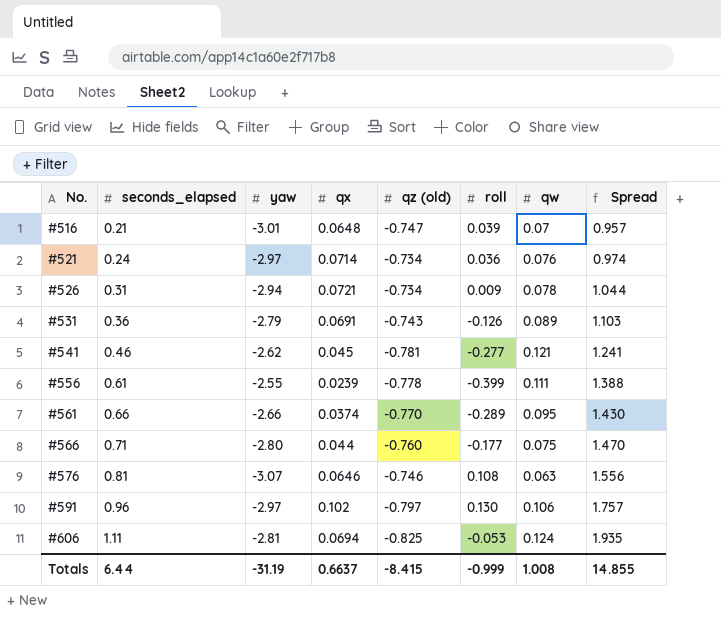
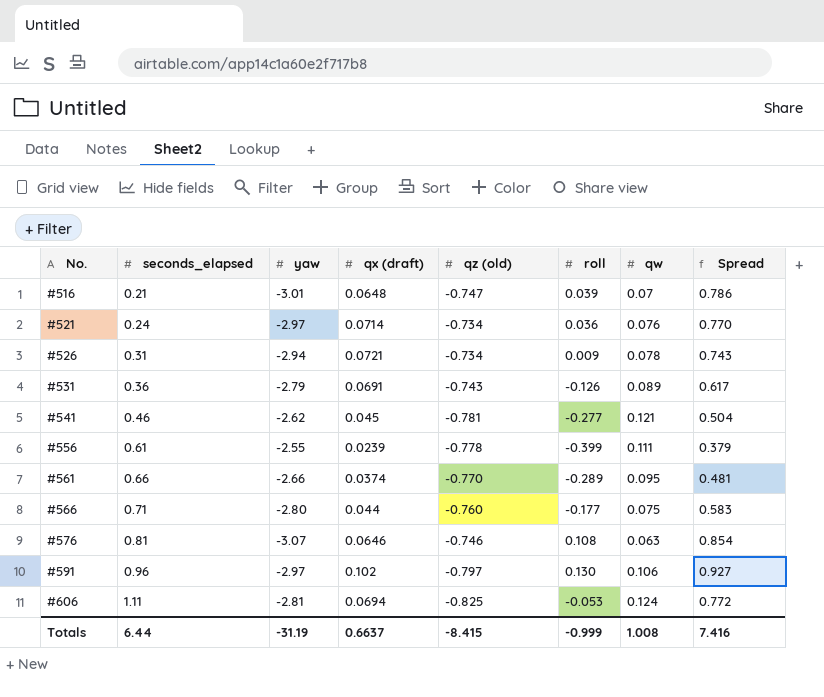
column name: qx -> qx (draft)
column Spread | formula: [seconds_elapsed] - [qz (old)] -> [roll] - [qz (old)]
Totals | Spread: 14.855 -> 7.416

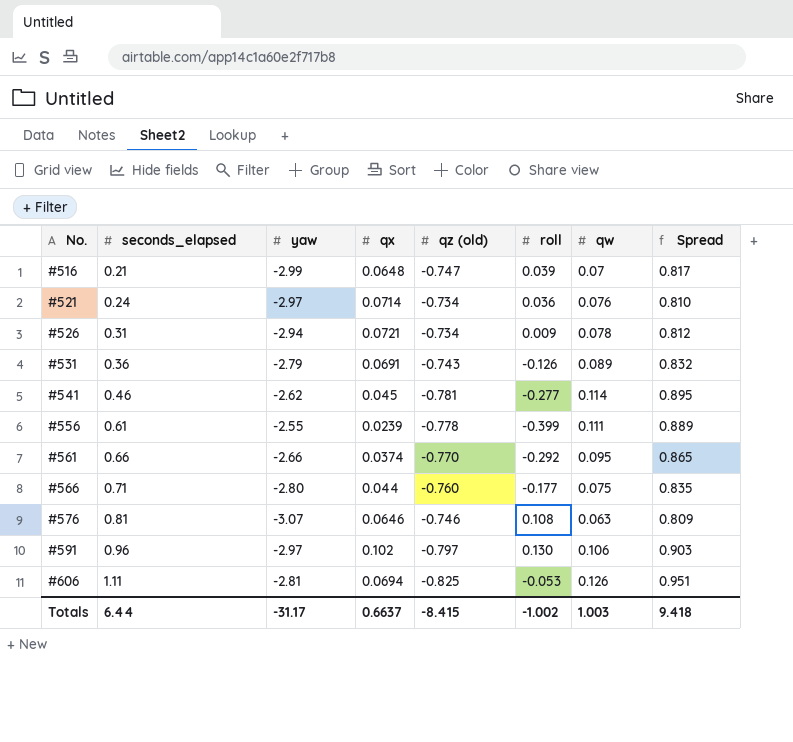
column name: qx (draft) -> qx
column Spread | formula: [roll] - [qz (old)] -> [qw] - [qz (old)]
#516 | yaw: -3.01 -> -2.99
#541 | qw: 0.121 -> 0.114
#561 | roll: -0.289 -> -0.292
#606 | qw: 0.124 -> 0.126
Totals | yaw: -31.19 -> -31.17
Totals | roll: -0.999 -> -1.002
Totals | qw: 1.008 -> 1.003
Totals | Spread: 7.416 -> 9.418

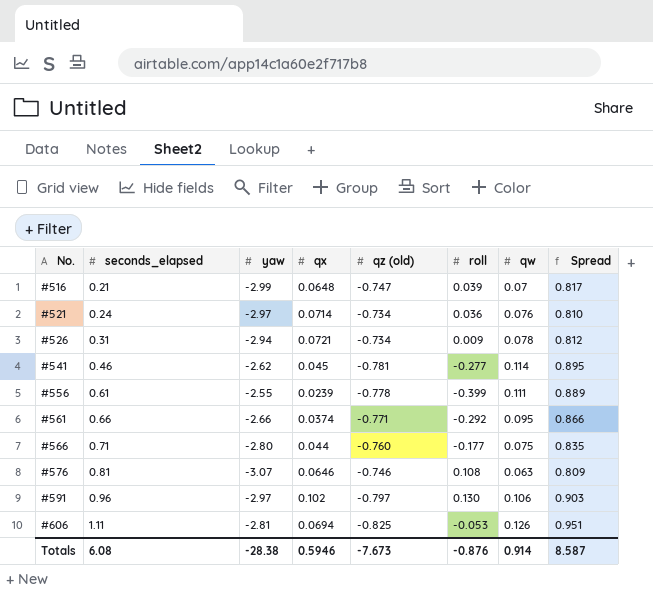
row #531: 0.36 | -2.79 | 0.0691 | -0.743 | -0.126 | 0.089 | 0.832 -> none
#561 | qz (old): -0.770 -> -0.771
#561 | Spread: 0.865 -> 0.866
Totals | seconds_elapsed: 6.44 -> 6.08
Totals | yaw: -31.17 -> -28.38
Totals | qx: 0.6637 -> 0.5946
Totals | qz (old): -8.415 -> -7.673
Totals | roll: -1.002 -> -0.876
Totals | qw: 1.003 -> 0.914
Totals | Spread: 9.418 -> 8.587

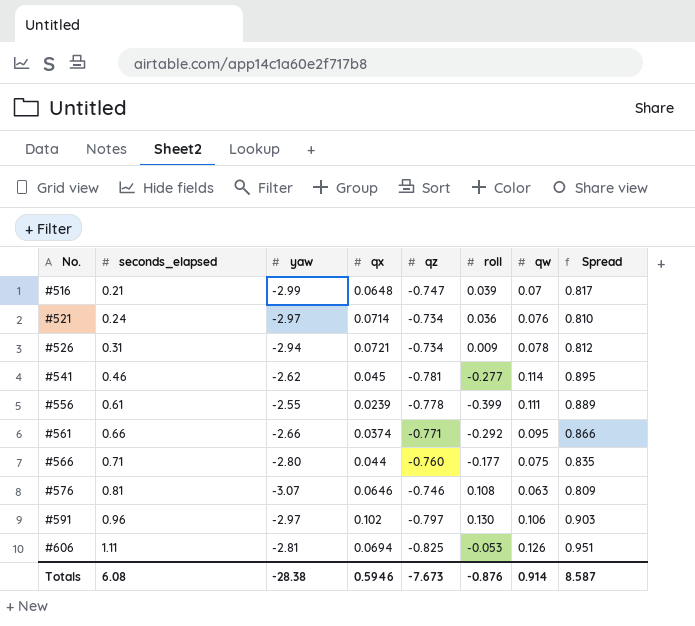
column name: qz (old) -> qz

